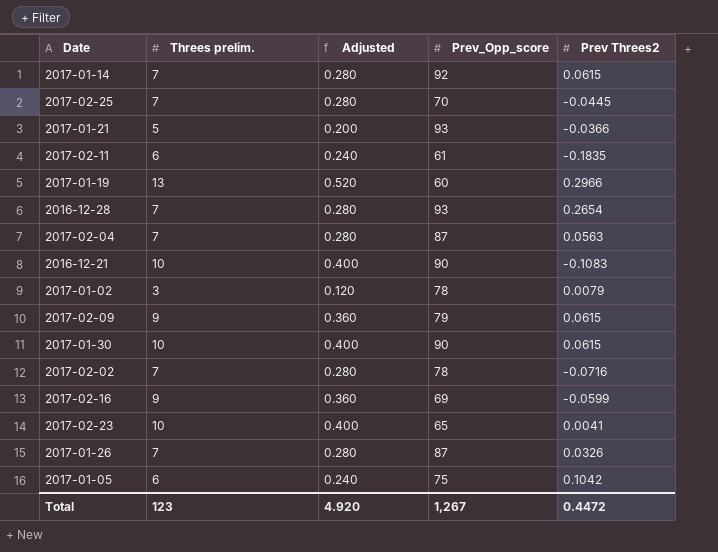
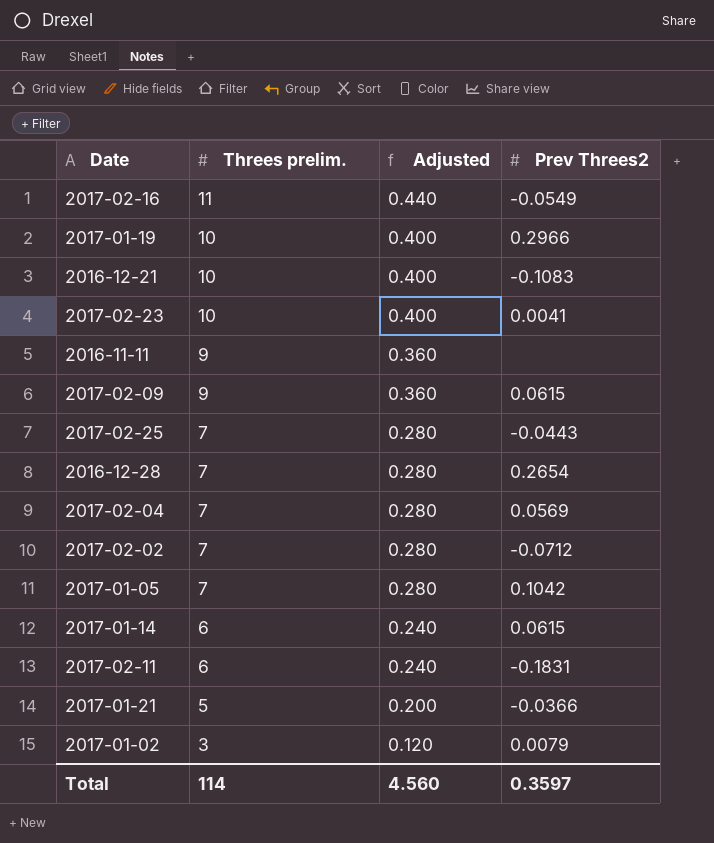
row order: none -> Threes prelim. descending
column Prev_Opp_score | position: 4 -> none
row 2017-01-30: 10 | 0.400 | 90 | 0.0615 -> none
row 2017-01-26: 7 | 0.280 | 87 | 0.0326 -> none
2017-02-16 | Threes prelim.: 9 -> 11
2017-02-16 | Adjusted: 0.360 -> 0.440
2017-02-16 | Prev Threes2: -0.0599 -> -0.0549
2017-01-19 | Threes prelim.: 13 -> 10
2017-01-19 | Adjusted: 0.520 -> 0.400
row 2016-11-11: none -> 9 | 0.360 | none
2017-02-25 | Prev Threes2: -0.0445 -> -0.0443
2017-02-04 | Prev Threes2: 0.0563 -> 0.0569
2017-02-02 | Prev Threes2: -0.0716 -> -0.0712
2017-01-05 | Threes prelim.: 6 -> 7
2017-01-05 | Adjusted: 0.240 -> 0.280
2017-01-14 | Threes prelim.: 7 -> 6
2017-01-14 | Adjusted: 0.280 -> 0.240
2017-02-11 | Prev Threes2: -0.1835 -> -0.1831
Total | Threes prelim.: 123 -> 114
Total | Adjusted: 4.920 -> 4.560
Total | Prev Threes2: 0.4472 -> 0.3597

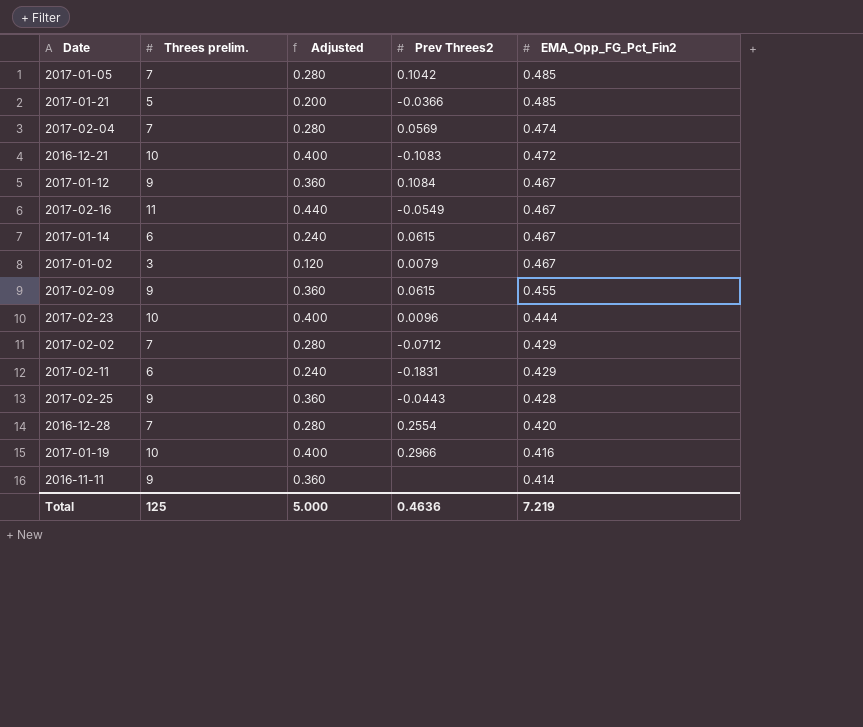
row order: Threes prelim. descending -> EMA_Opp_FG_Pct_Fin2 descending
column EMA_Opp_FG_Pct_Fin2 | position: none -> 5
row 2017-01-12: none -> 9 | 0.360 | 0.1084 | 0.467
2017-02-23 | Prev Threes2: 0.0041 -> 0.0096
2017-02-25 | Threes prelim.: 7 -> 9
2017-02-25 | Adjusted: 0.280 -> 0.360
2016-12-28 | Prev Threes2: 0.2654 -> 0.2554
Total | Threes prelim.: 114 -> 125
Total | Adjusted: 4.560 -> 5.000
Total | Prev Threes2: 0.3597 -> 0.4636

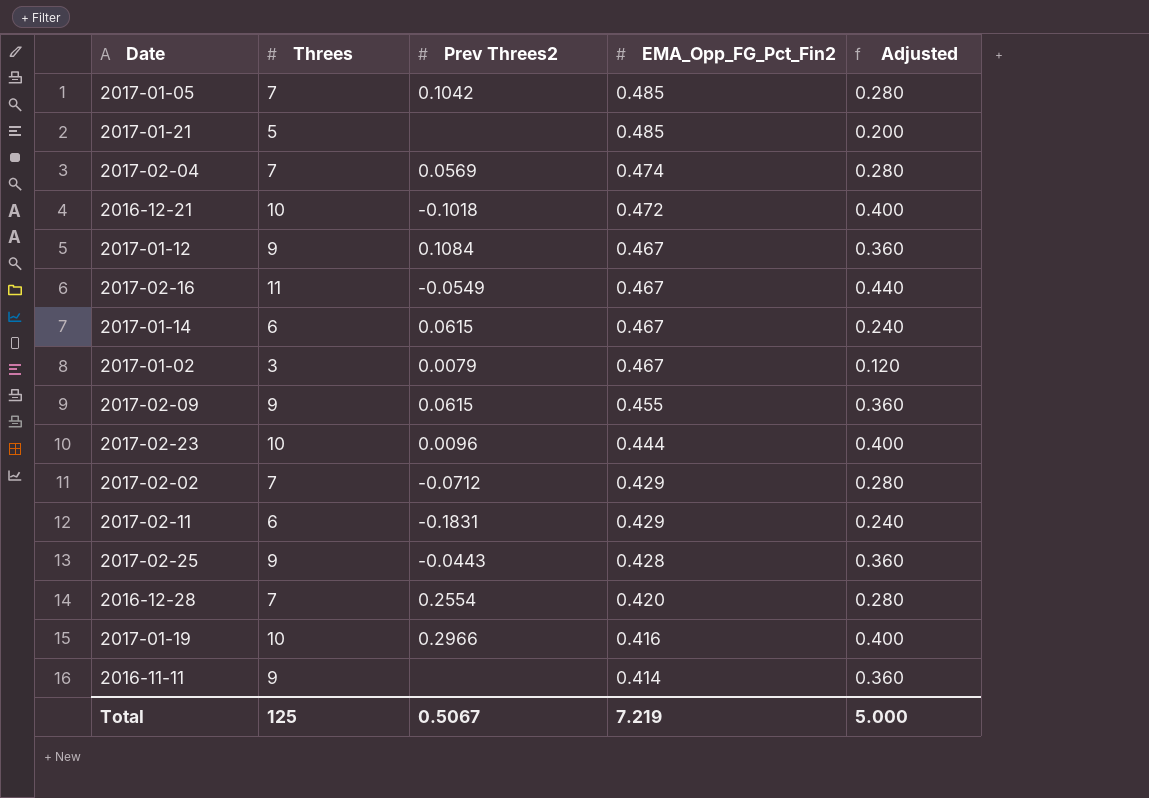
column name: Threes prelim. -> Threes
column Adjusted | position: 3 -> 5
2017-01-21 | Prev Threes2: -0.0366 -> none
2016-12-21 | Prev Threes2: -0.1083 -> -0.1018
Total | Prev Threes2: 0.4636 -> 0.5067

